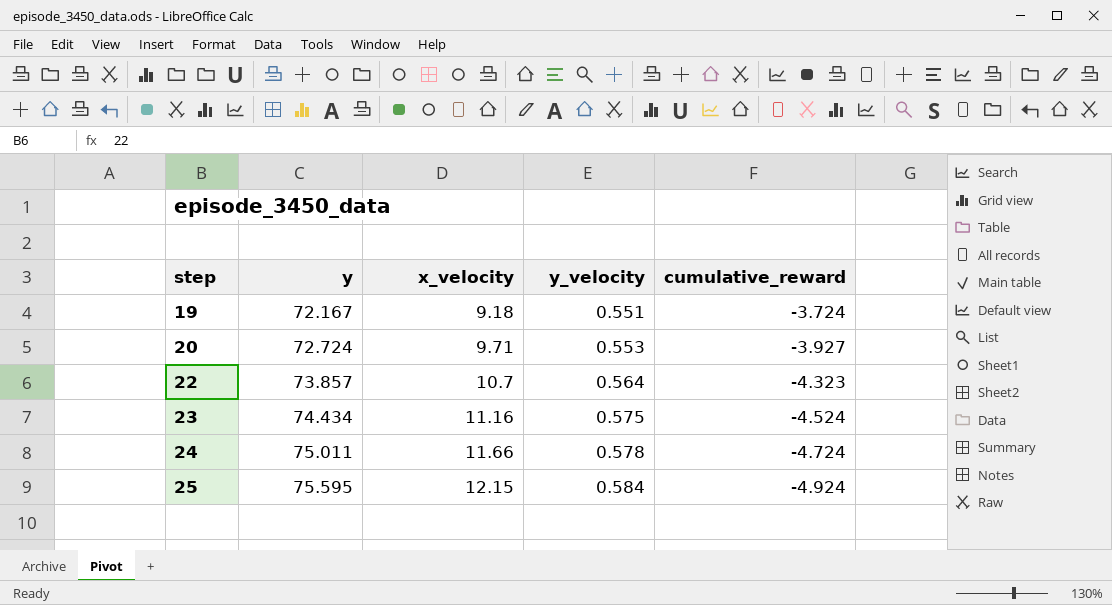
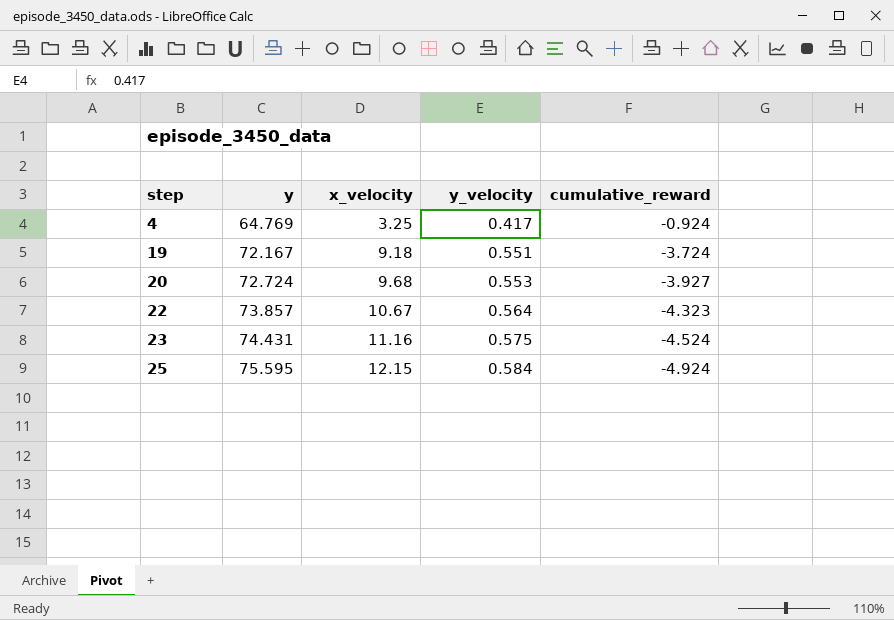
row 24: 75.011 | 11.66 | 0.578 | -4.724 -> none
row 4: none -> 64.769 | 3.25 | 0.417 | -0.924
20 | x_velocity: 9.71 -> 9.68
22 | x_velocity: 10.7 -> 10.67
23 | y: 74.434 -> 74.431

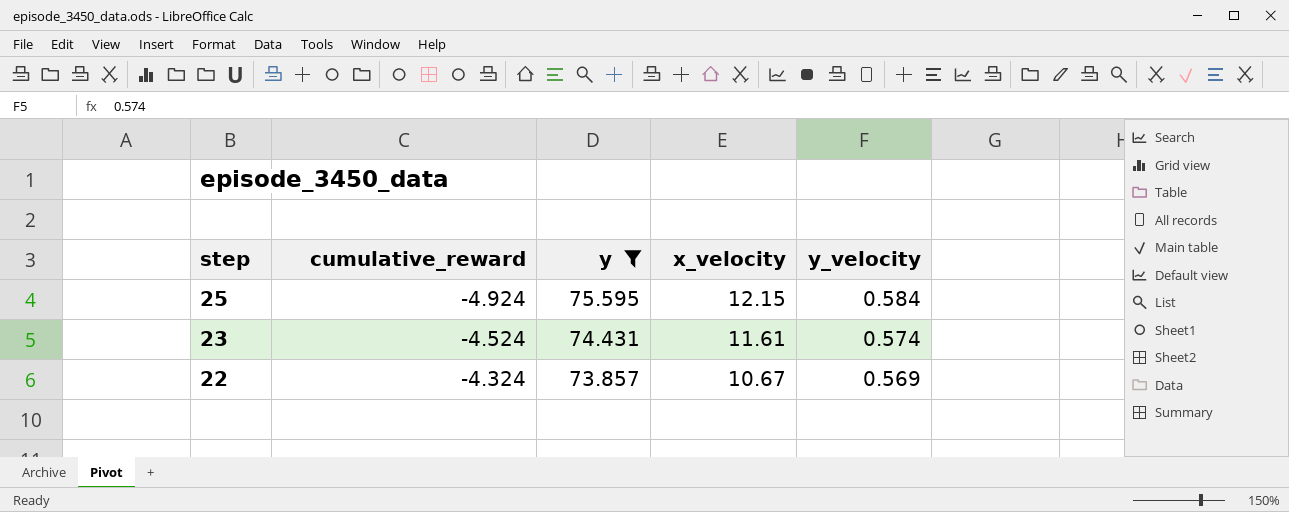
filter: none -> y >= 73.857
row order: step ascending -> step descending
column cumulative_reward | position: 5 -> 2
23 | x_velocity: 11.16 -> 11.61
23 | y_velocity: 0.575 -> 0.574
22 | cumulative_reward: -4.323 -> -4.324
22 | y_velocity: 0.564 -> 0.569

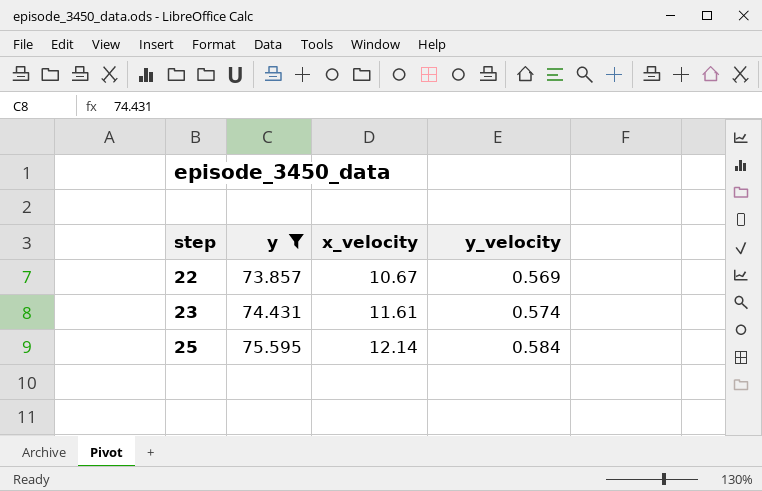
row order: step descending -> step ascending
column cumulative_reward | position: 2 -> none
25 | x_velocity: 12.15 -> 12.14

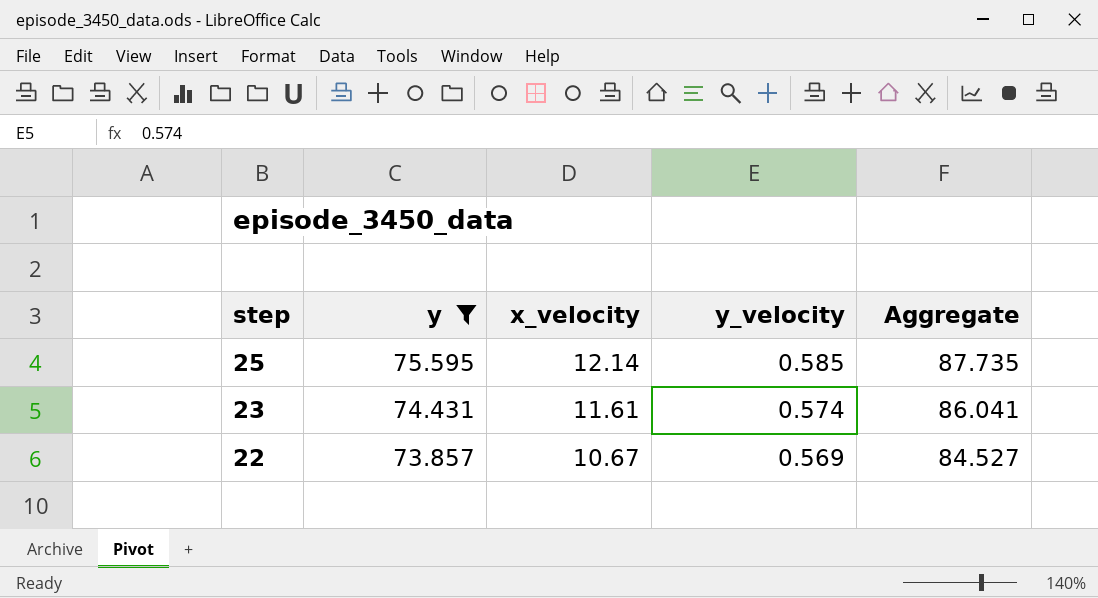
row order: step ascending -> step descending
column Aggregate | formula: none -> [y] + [x_velocity]
25 | y_velocity: 0.584 -> 0.585

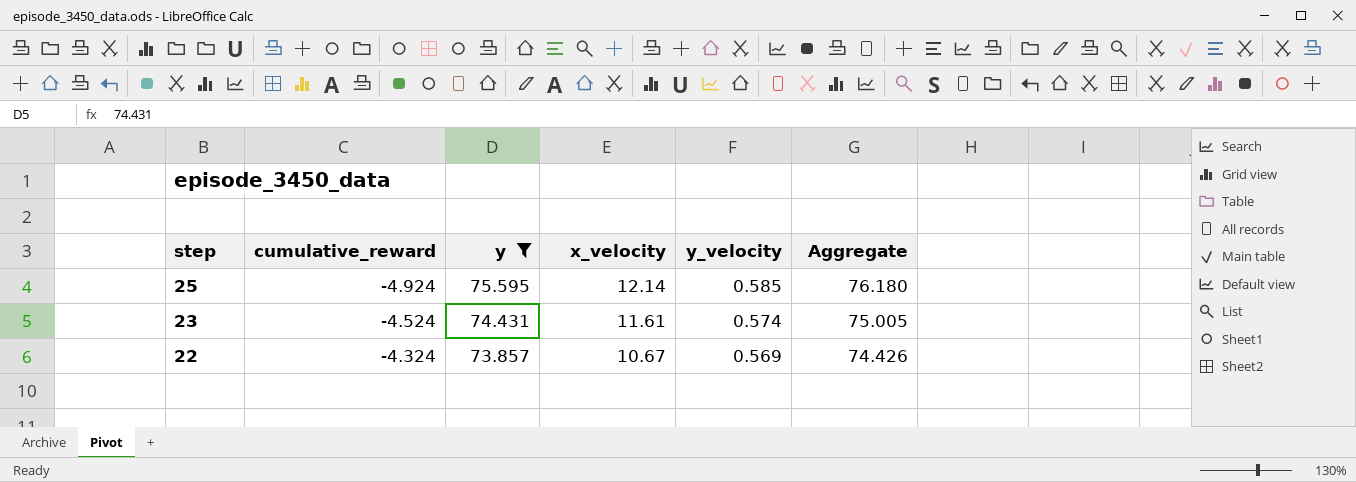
column cumulative_reward | position: none -> 2
column Aggregate | formula: [y] + [x_velocity] -> [y] + [y_velocity]

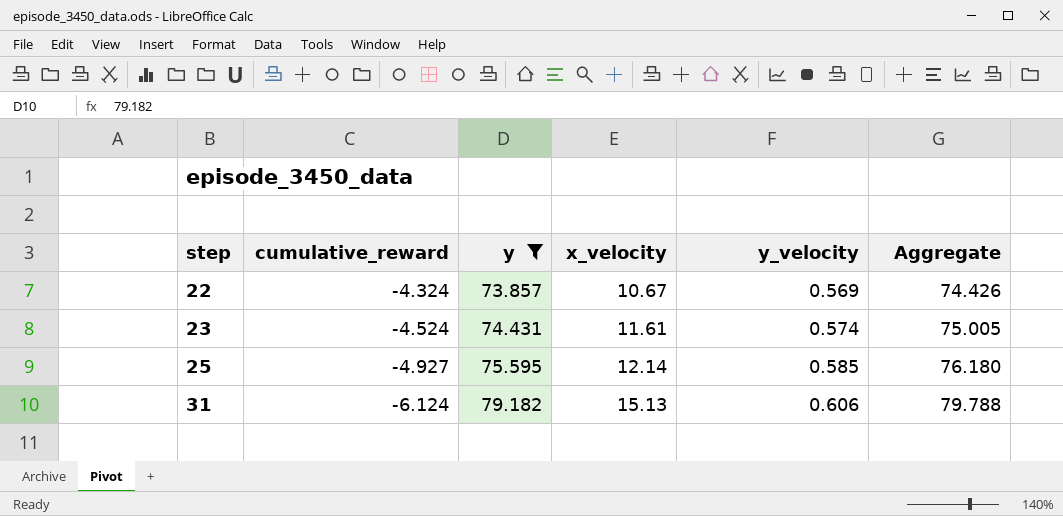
row order: step descending -> step ascending
25 | cumulative_reward: -4.924 -> -4.927
row 31: none -> -6.124 | 79.182 | 15.13 | 0.606 | 79.788

